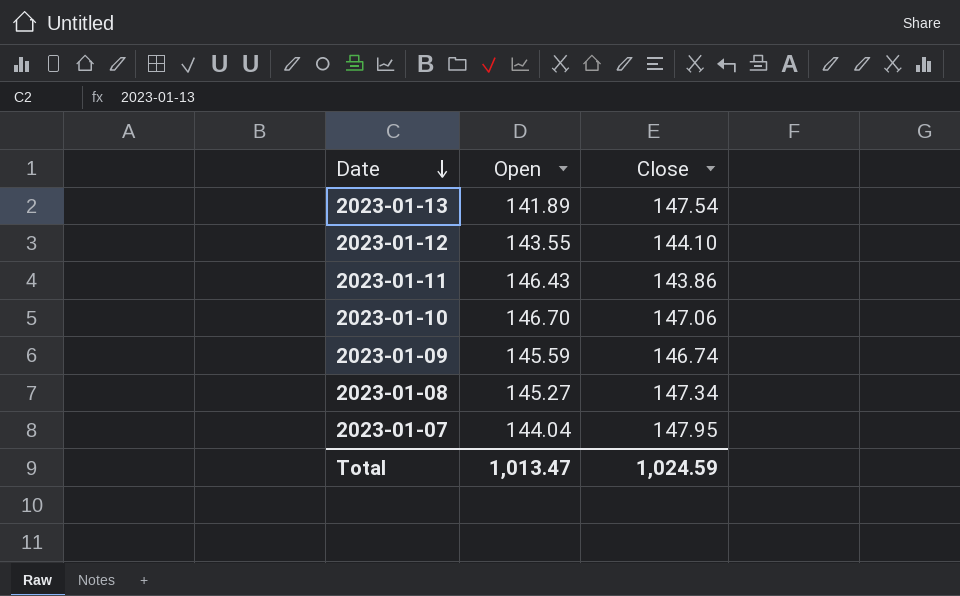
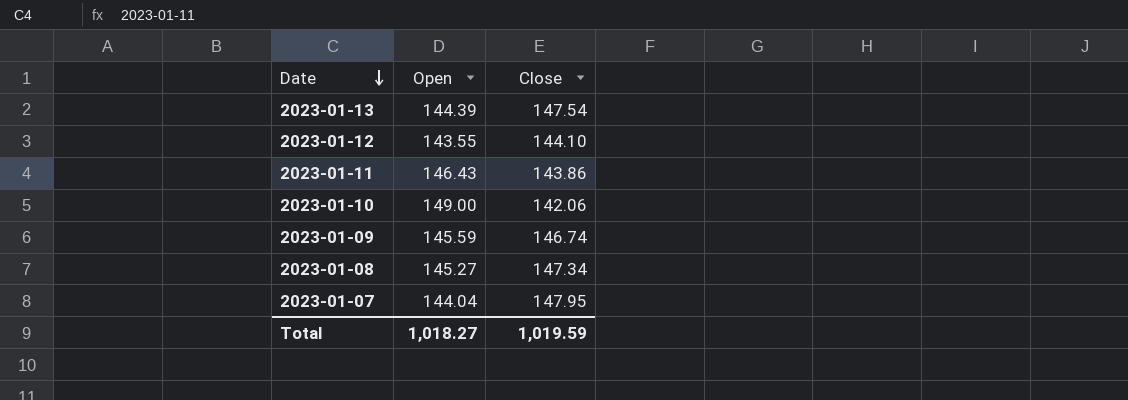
2023-01-13 | Open: 141.89 -> 144.39
2023-01-10 | Open: 146.70 -> 149.00
2023-01-10 | Close: 147.06 -> 142.06
Total | Open: 1,013.47 -> 1,018.27
Total | Close: 1,024.59 -> 1,019.59

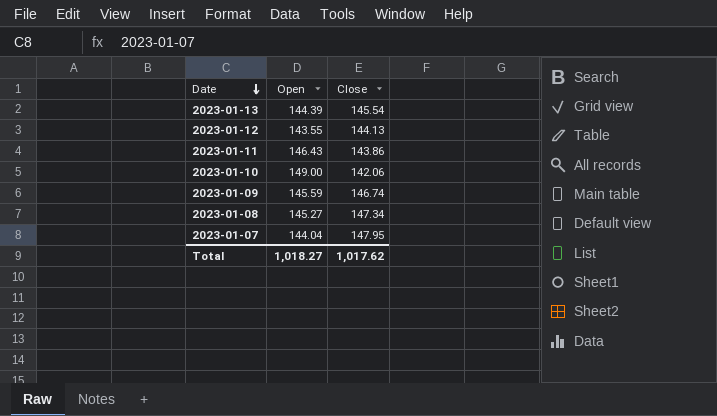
2023-01-13 | Close: 147.54 -> 145.54
2023-01-12 | Close: 144.10 -> 144.13
Total | Close: 1,019.59 -> 1,017.62

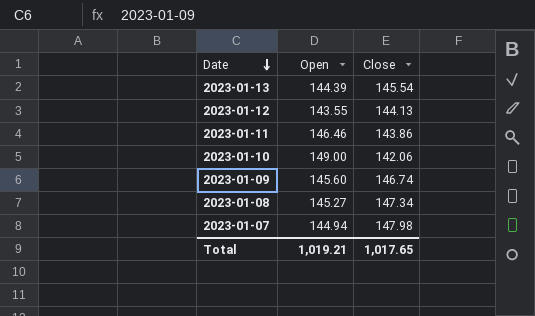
2023-01-11 | Open: 146.43 -> 146.46
2023-01-09 | Open: 145.59 -> 145.60
2023-01-07 | Open: 144.04 -> 144.94
2023-01-07 | Close: 147.95 -> 147.98
Total | Open: 1,018.27 -> 1,019.21
Total | Close: 1,017.62 -> 1,017.65

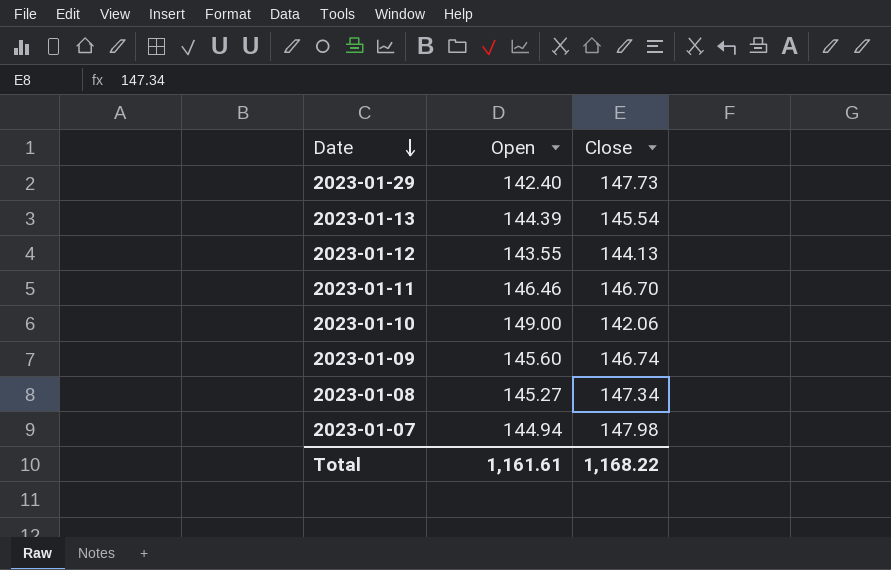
row 2023-01-29: none -> 142.40 | 147.73
2023-01-11 | Close: 143.86 -> 146.70
Total | Open: 1,019.21 -> 1,161.61
Total | Close: 1,017.65 -> 1,168.22

